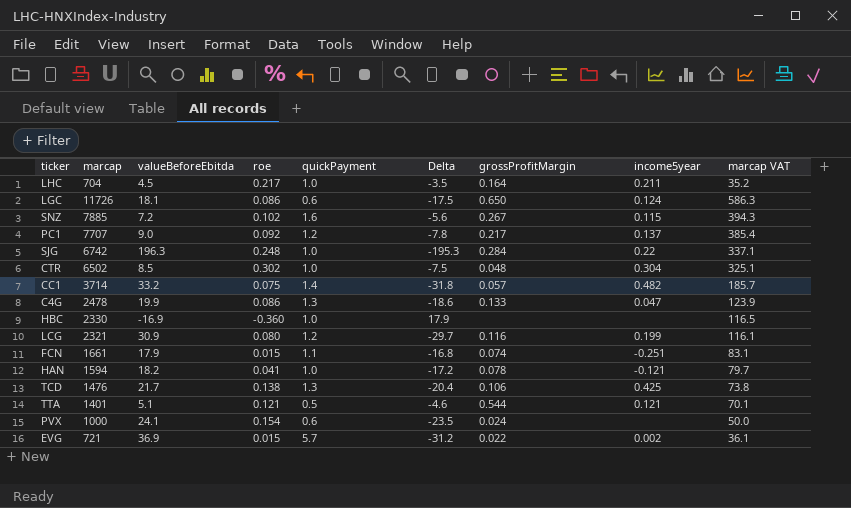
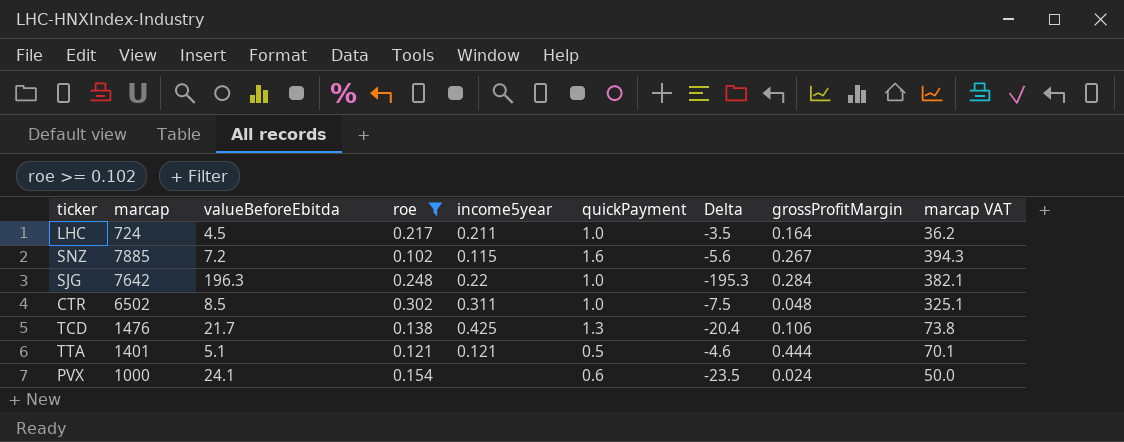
filter: none -> roe >= 0.102
column income5year | position: 8 -> 5
LHC | marcap: 704 -> 724
LHC | marcap VAT: 35.2 -> 36.2
SJG | marcap: 6742 -> 7642
SJG | marcap VAT: 337.1 -> 382.1
CTR | income5year: 0.304 -> 0.311
TTA | grossProfitMargin: 0.544 -> 0.444

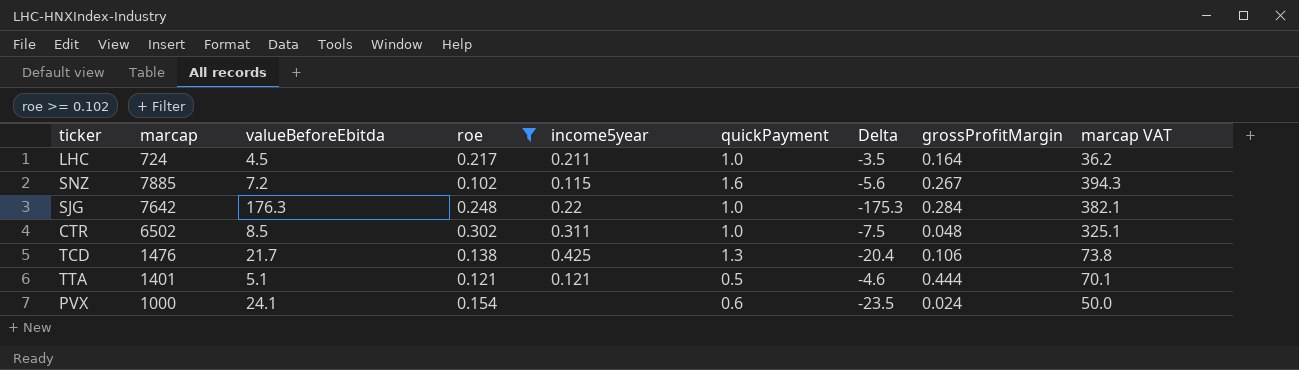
SJG | valueBeforeEbitda: 196.3 -> 176.3
SJG | Delta: -195.3 -> -175.3

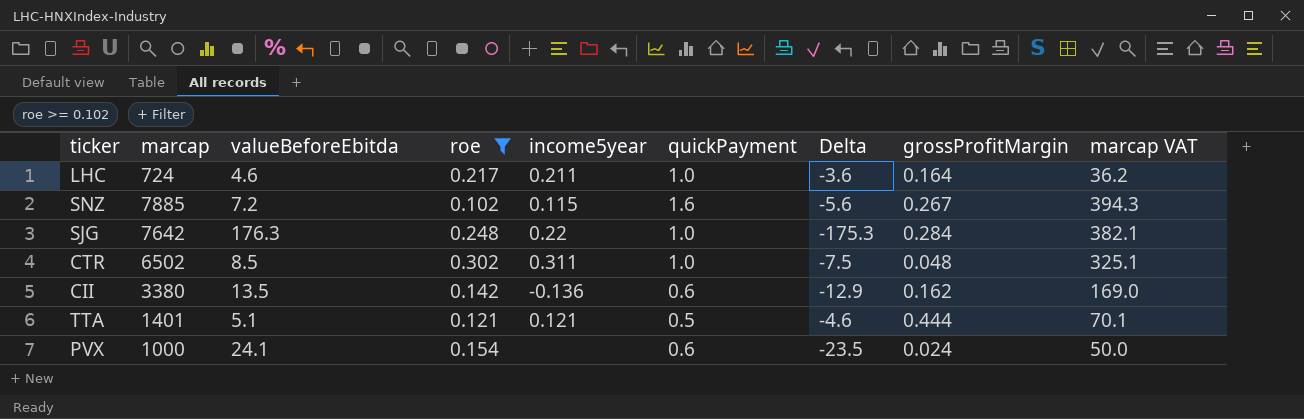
row TCD: 1476 | 21.7 | 0.138 | 0.425 | 1.3 | -20.4 | 0.106 | 73.8 -> none
LHC | valueBeforeEbitda: 4.5 -> 4.6
LHC | Delta: -3.5 -> -3.6
row CII: none -> 3380 | 13.5 | 0.142 | -0.136 | 0.6 | -12.9 | 0.162 | 169.0

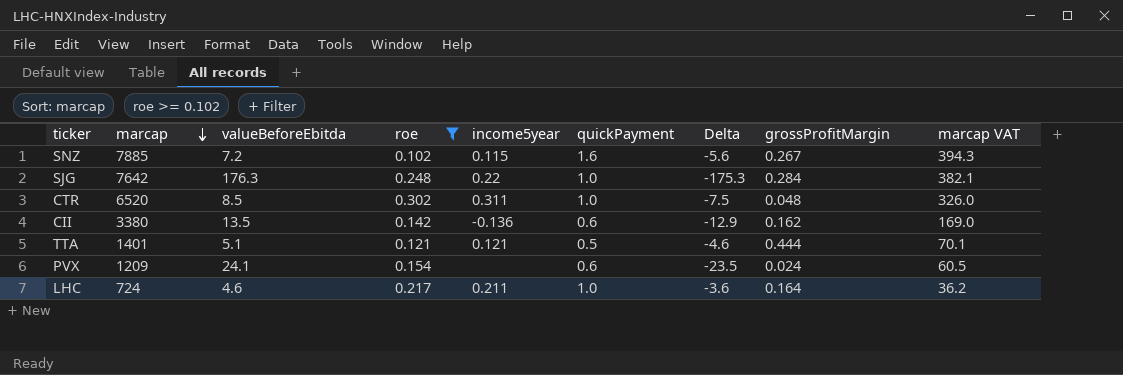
row order: none -> marcap descending
CTR | marcap: 6502 -> 6520
CTR | marcap VAT: 325.1 -> 326.0
PVX | marcap: 1000 -> 1209
PVX | marcap VAT: 50.0 -> 60.5

